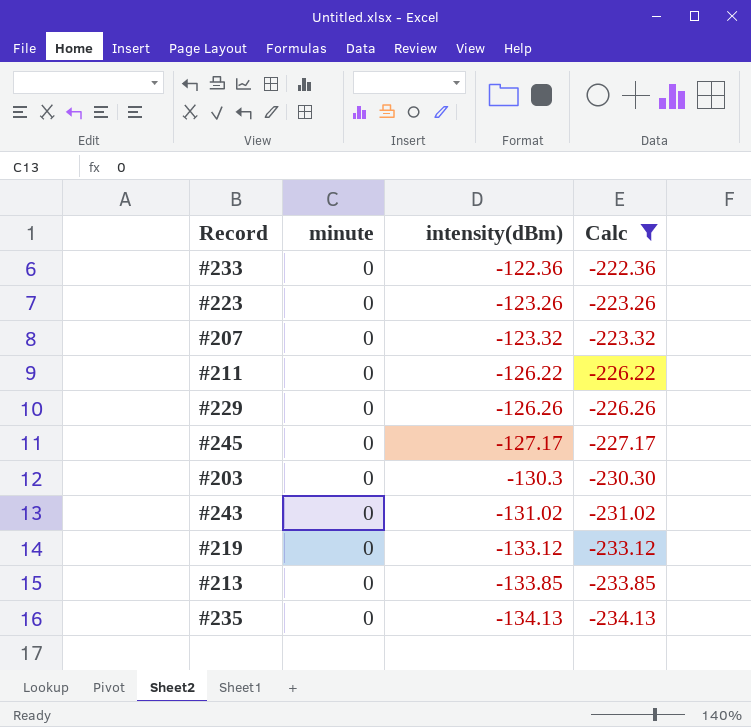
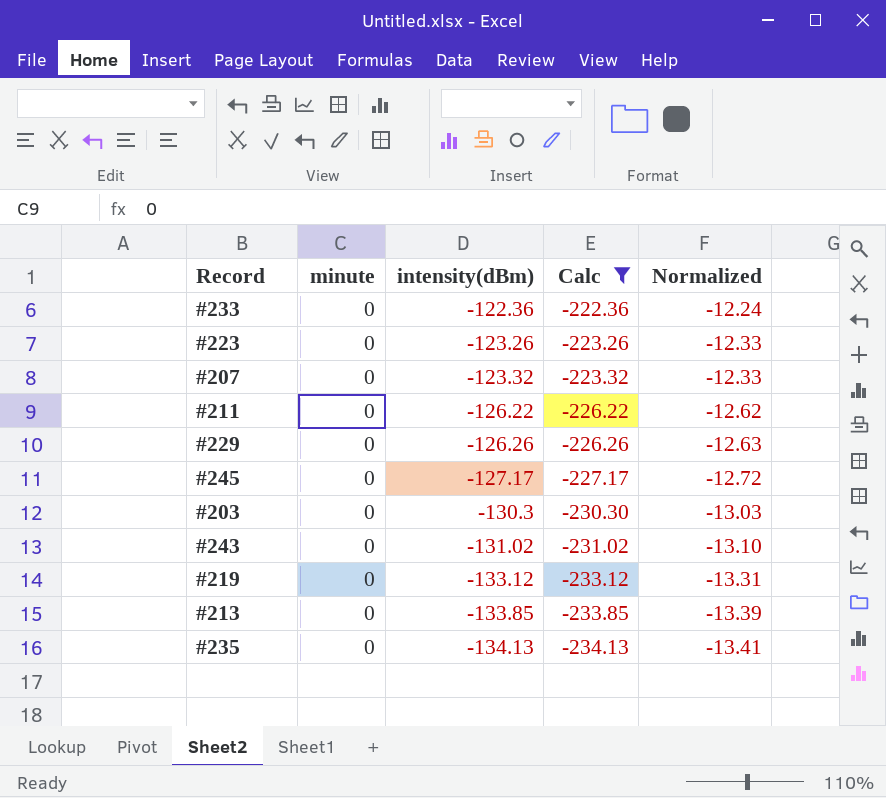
column Normalized | formula: none -> [intensity(dBm)] * 0.1

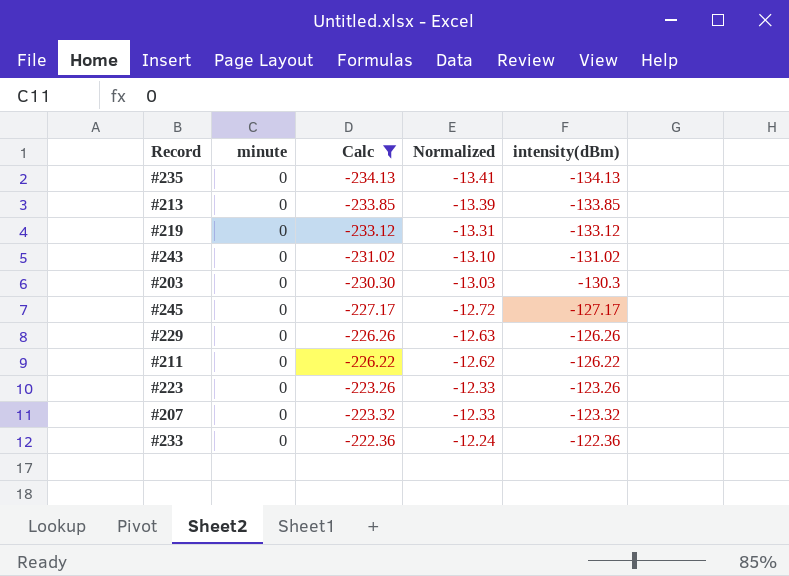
row order: intensity(dBm) descending -> Normalized ascending
column intensity(dBm) | position: 3 -> 5

